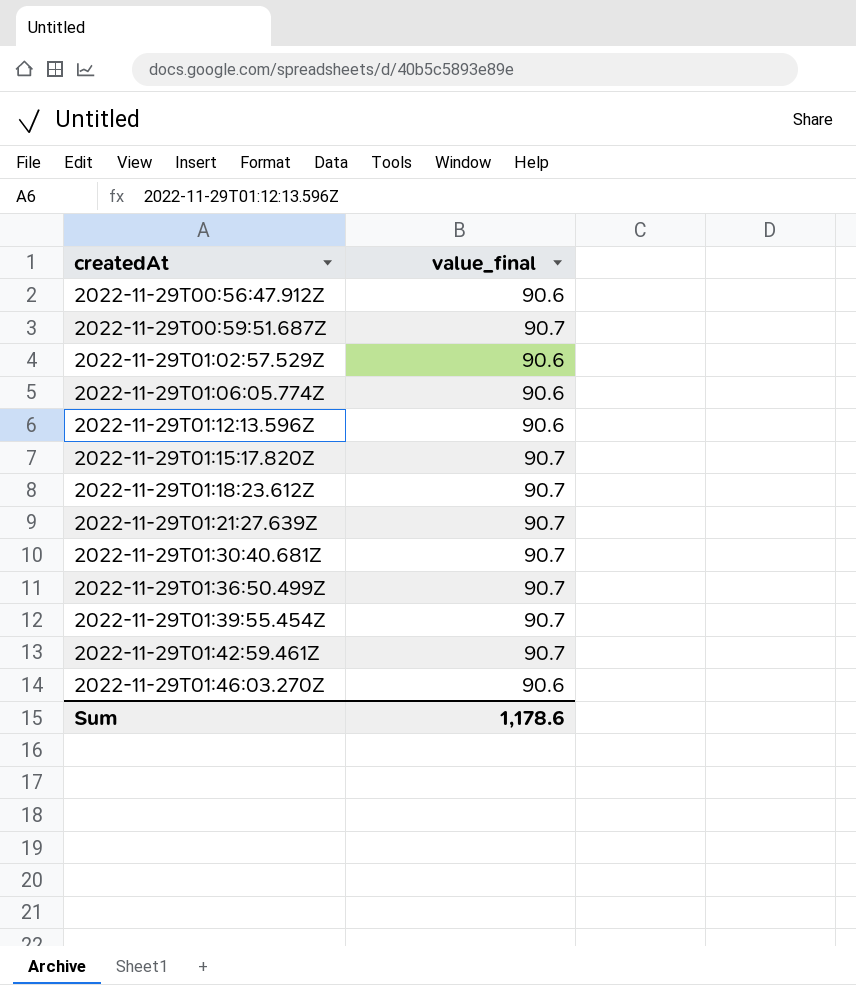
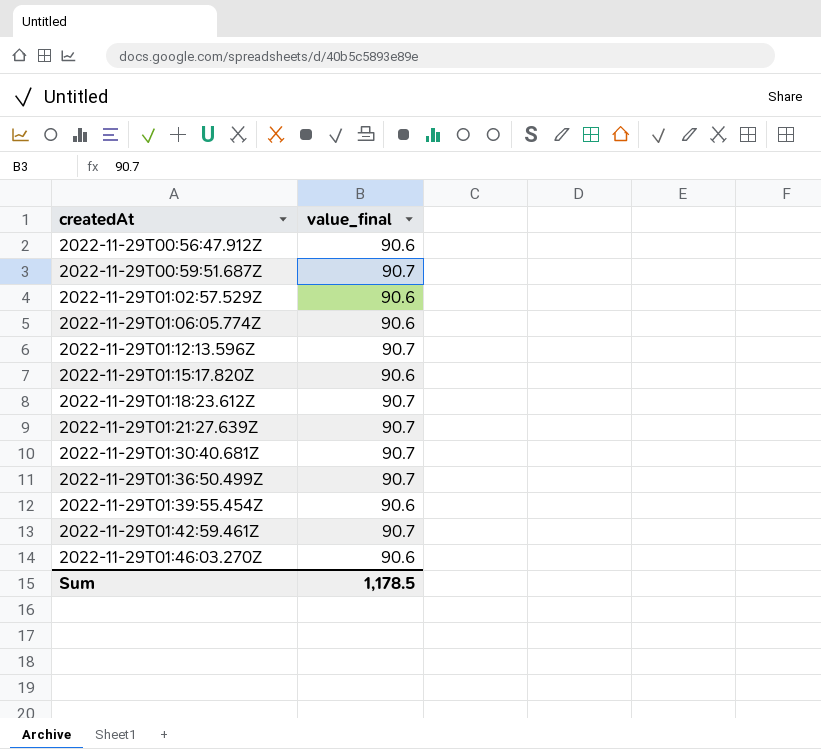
2022-11-29T01:12:13.596Z | value_final: 90.6 -> 90.7
2022-11-29T01:15:17.820Z | value_final: 90.7 -> 90.6
2022-11-29T01:39:55.454Z | value_final: 90.7 -> 90.6
Sum | value_final: 1,178.6 -> 1,178.5

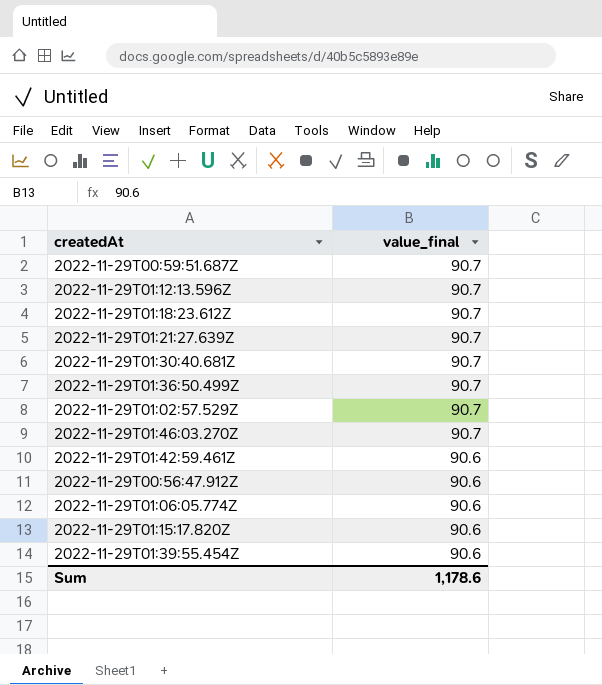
row order: createdAt ascending -> value_final descending
2022-11-29T01:02:57.529Z | value_final: 90.6 -> 90.7
2022-11-29T01:46:03.270Z | value_final: 90.6 -> 90.7
2022-11-29T01:42:59.461Z | value_final: 90.7 -> 90.6
Sum | value_final: 1,178.5 -> 1,178.6

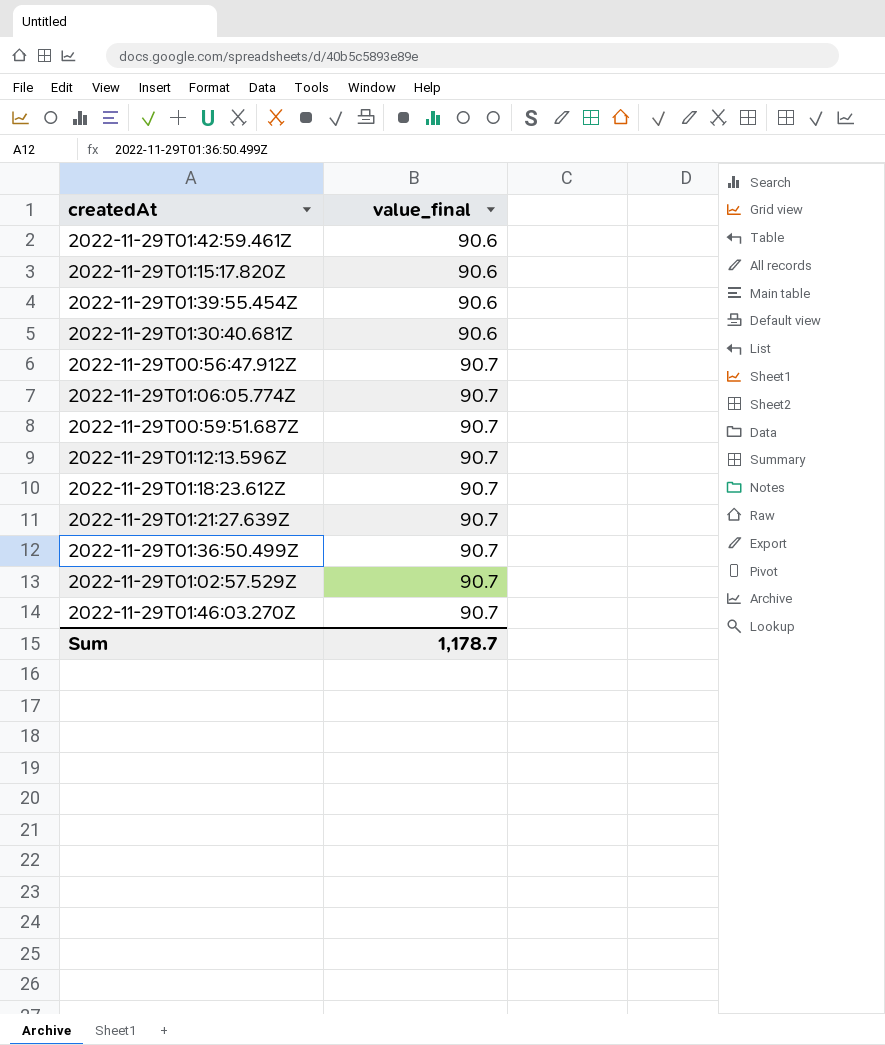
row order: value_final descending -> value_final ascending
2022-11-29T01:30:40.681Z | value_final: 90.7 -> 90.6
2022-11-29T00:56:47.912Z | value_final: 90.6 -> 90.7
2022-11-29T01:06:05.774Z | value_final: 90.6 -> 90.7
Sum | value_final: 1,178.6 -> 1,178.7

